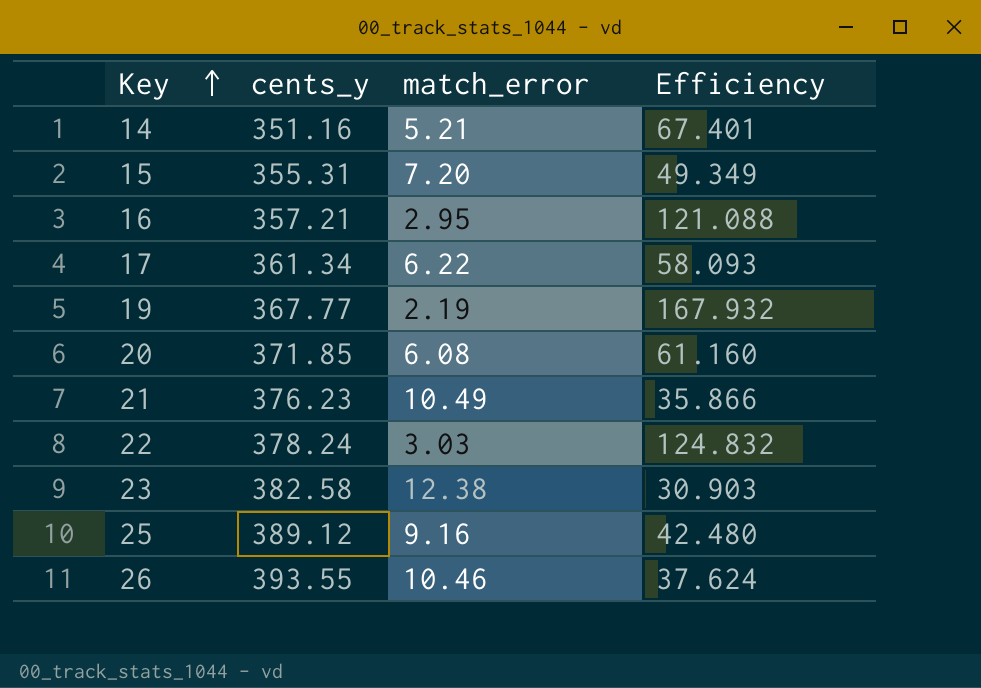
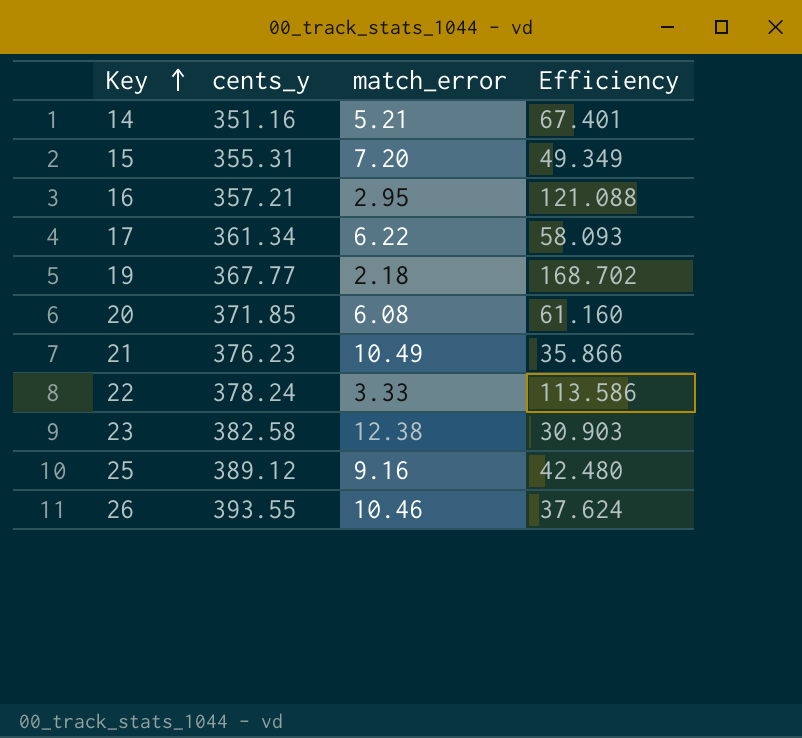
19 | match_error: 2.19 -> 2.18
19 | Efficiency: 167.932 -> 168.702
22 | match_error: 3.03 -> 3.33
22 | Efficiency: 124.832 -> 113.586

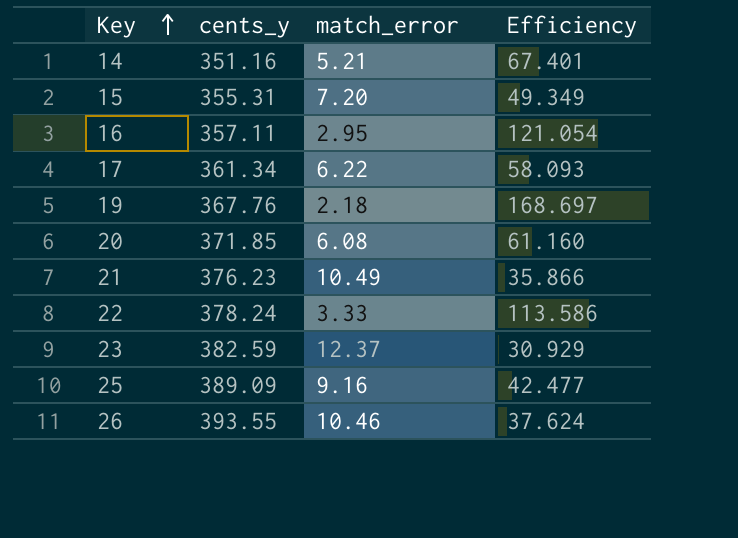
16 | cents_y: 357.21 -> 357.11
16 | Efficiency: 121.088 -> 121.054
19 | cents_y: 367.77 -> 367.76
19 | Efficiency: 168.702 -> 168.697
23 | cents_y: 382.58 -> 382.59
23 | match_error: 12.38 -> 12.37
23 | Efficiency: 30.903 -> 30.929
25 | cents_y: 389.12 -> 389.09
25 | Efficiency: 42.480 -> 42.477

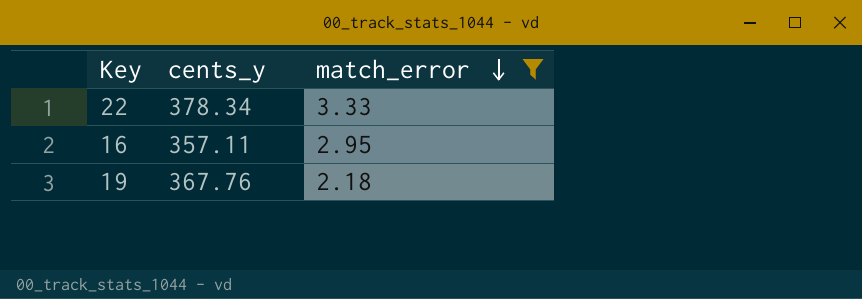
filter: none -> match_error <= 3.33
row order: Key ascending -> match_error descending
column Efficiency | formula: [cents_y] / [match_error] -> none
22 | cents_y: 378.24 -> 378.34

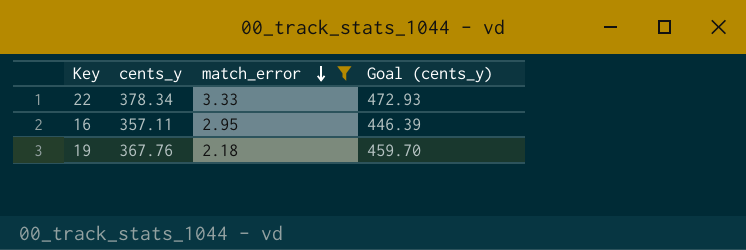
column Goal (cents_y) | formula: none -> [cents_y] * 1.25

